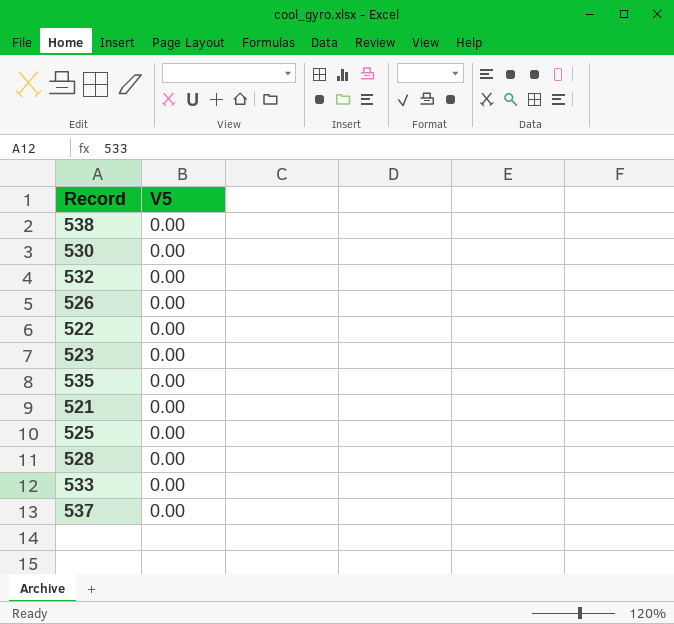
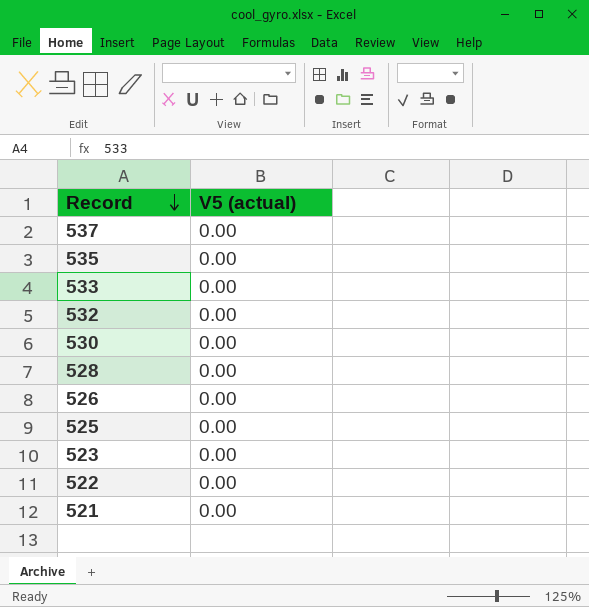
row order: none -> Record descending
column name: V5 -> V5 (actual)
row 538: 0.00 -> none

